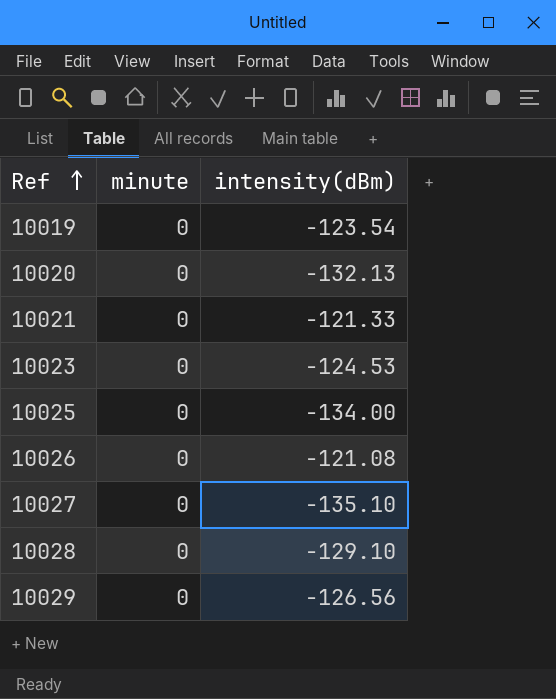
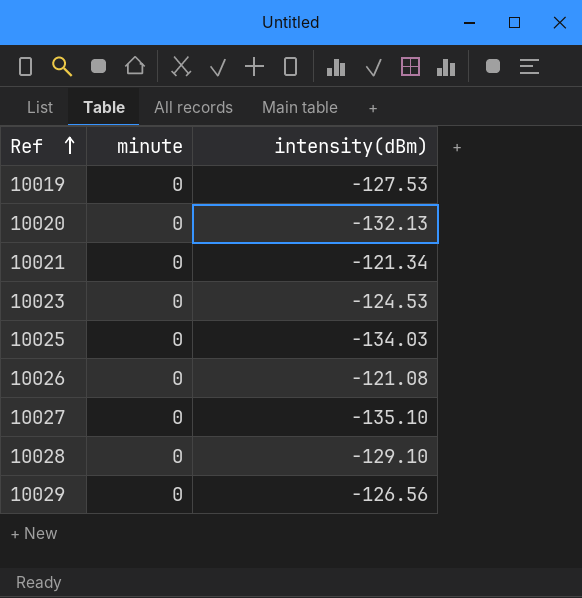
10019 | intensity(dBm): -123.54 -> -127.53
10021 | intensity(dBm): -121.33 -> -121.34
10025 | intensity(dBm): -134.00 -> -134.03

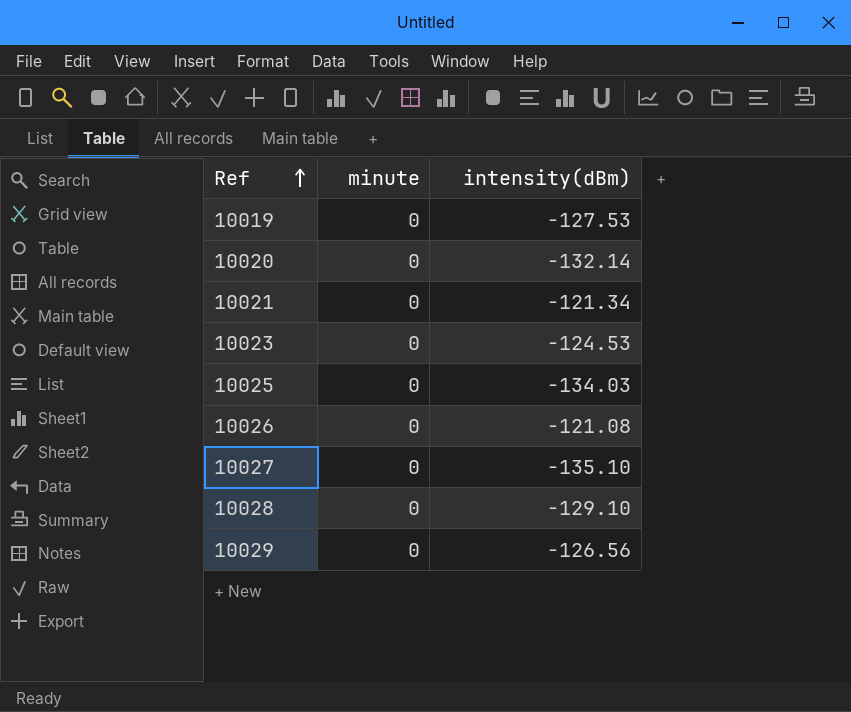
10020 | intensity(dBm): -132.13 -> -132.14

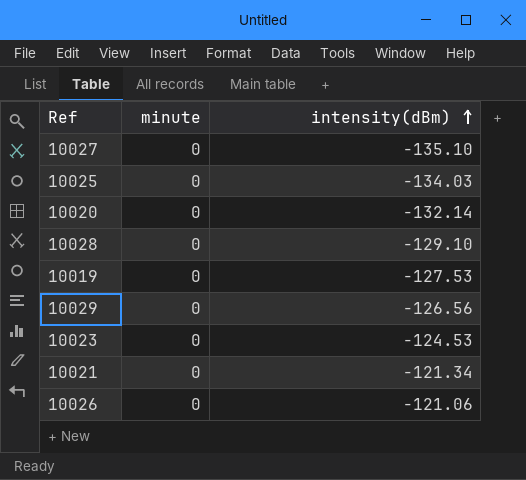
row order: Ref ascending -> intensity(dBm) ascending
10026 | intensity(dBm): -121.08 -> -121.06

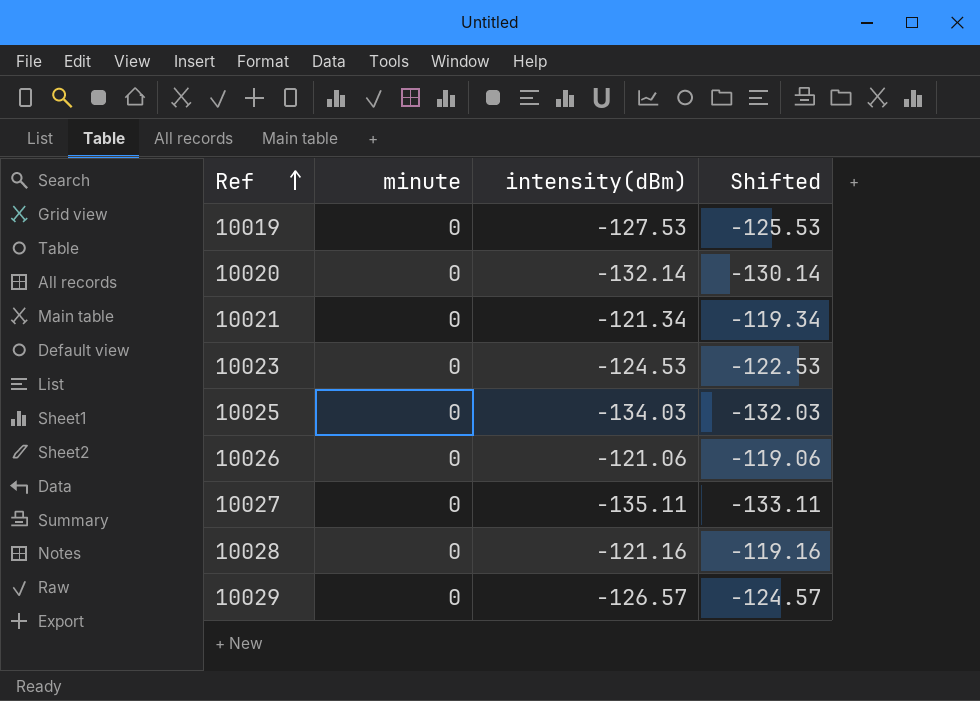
row order: intensity(dBm) ascending -> Ref ascending
column Shifted | formula: none -> [intensity(dBm)] + 2
10027 | intensity(dBm): -135.10 -> -135.11
10028 | intensity(dBm): -129.10 -> -121.16
10029 | intensity(dBm): -126.56 -> -126.57

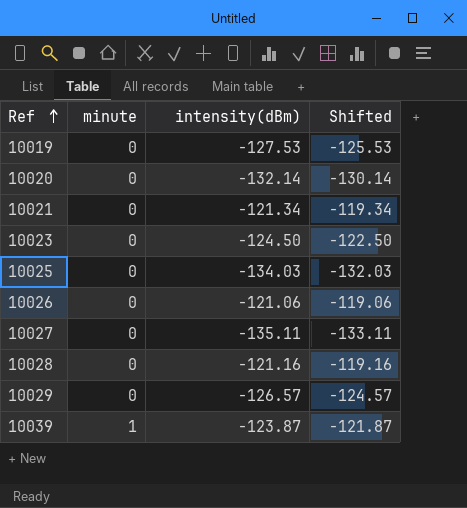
10023 | intensity(dBm): -124.53 -> -124.50
10023 | Shifted: -122.53 -> -122.50
row 10039: none -> 1 | -123.87 | -121.87

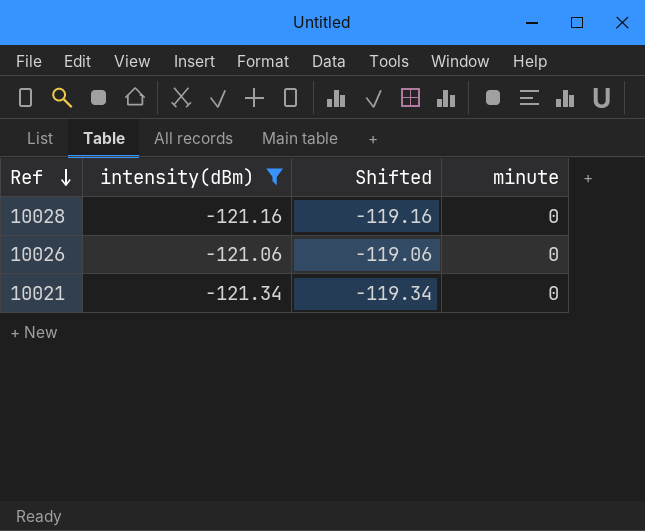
filter: none -> intensity(dBm) >= -121.34
row order: Ref ascending -> Ref descending
column minute | position: 2 -> 4

